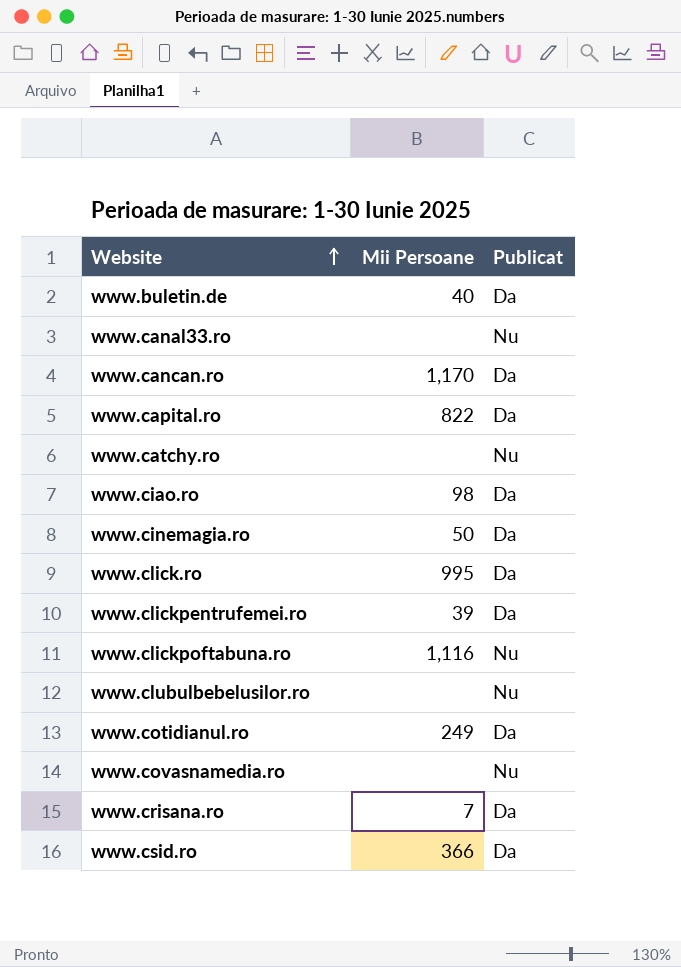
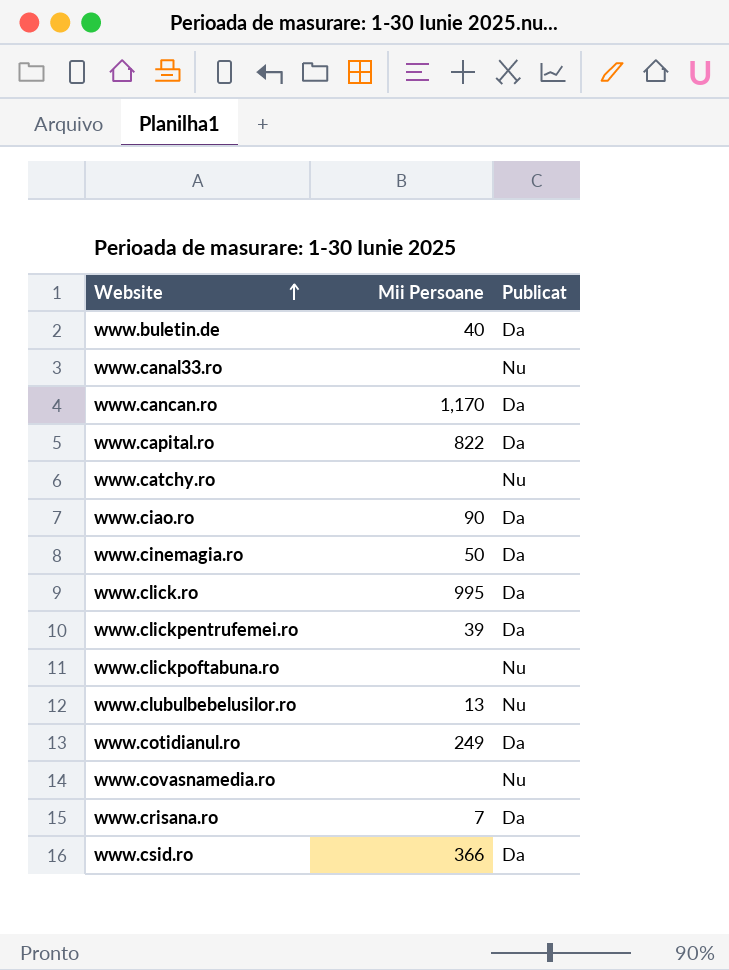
www.ciao.ro | Mii Persoane: 98 -> 90
www.clickpoftabuna.ro | Mii Persoane: 1,116 -> none
www.clubulbebelusilor.ro | Mii Persoane: none -> 13

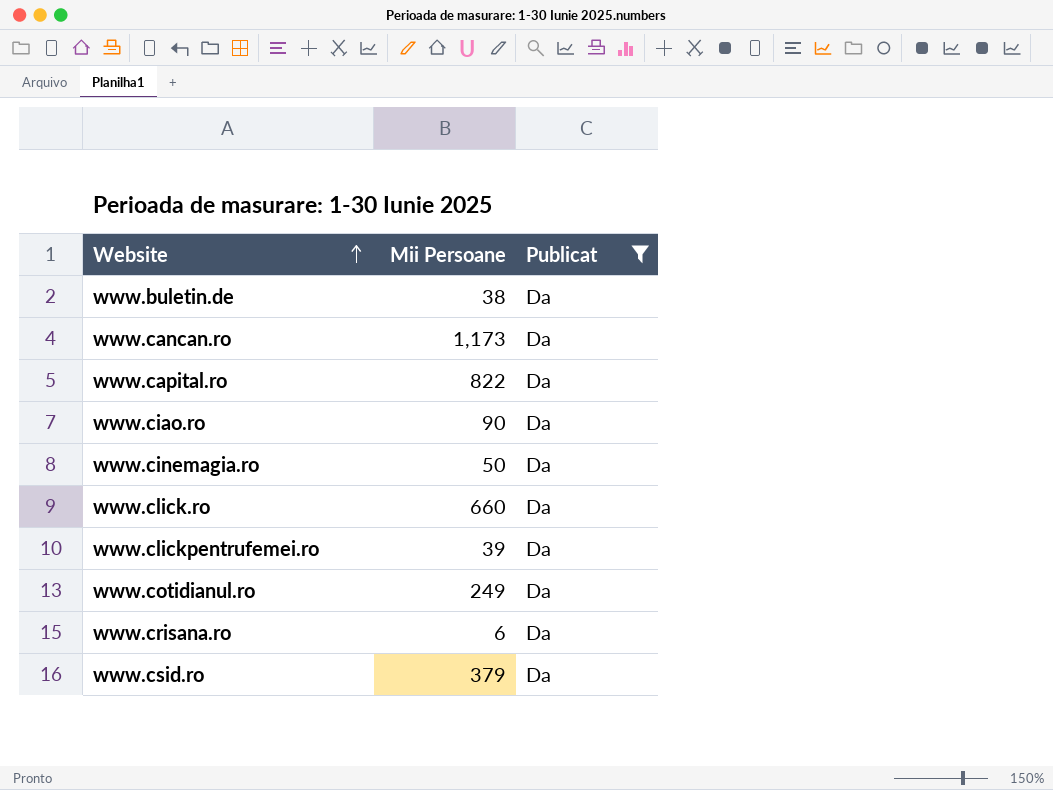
filter: none -> Publicat = Da
www.buletin.de | Mii Persoane: 40 -> 38
www.cancan.ro | Mii Persoane: 1,170 -> 1,173
www.click.ro | Mii Persoane: 995 -> 660
www.crisana.ro | Mii Persoane: 7 -> 6
www.csid.ro | Mii Persoane: 366 -> 379

